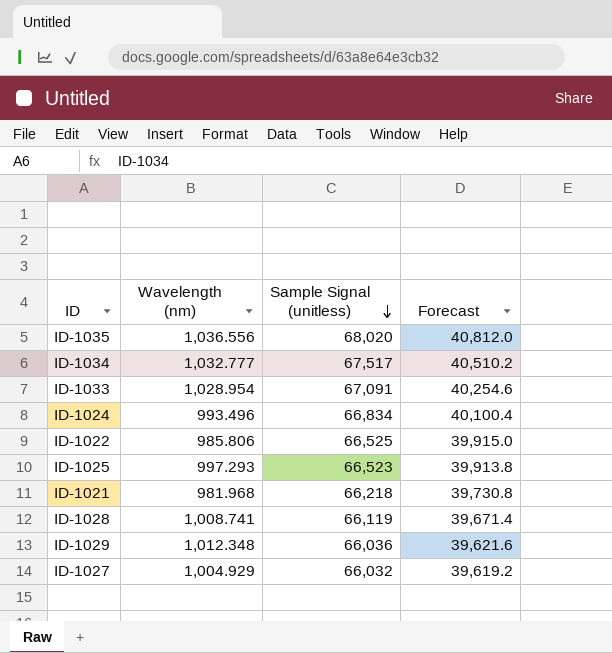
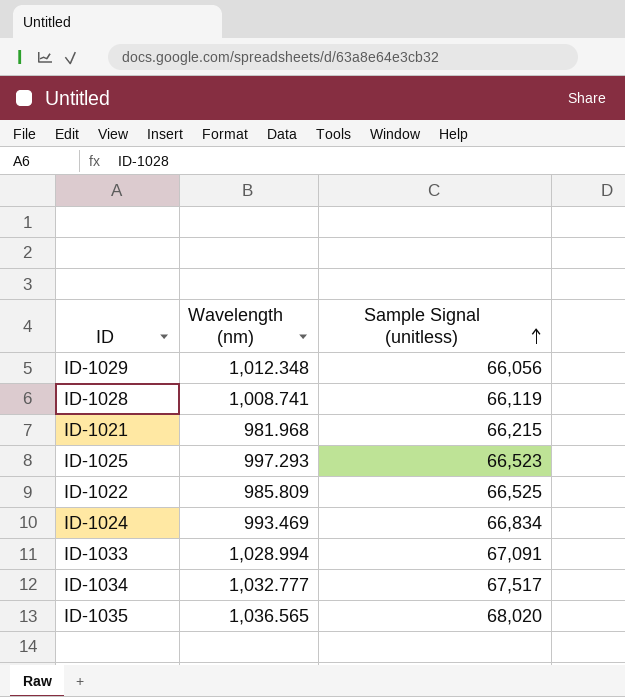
row order: Sample Signal (unitless) descending -> Sample Signal (unitless) ascending
column Forecast | formula: [Sample Signal (unitless)] * 0.6 -> none
row ID-1027: 1,004.929 | 66,032 | 39,619.2 -> none
ID-1029 | Sample Signal (unitless): 66,036 -> 66,056
ID-1021 | Sample Signal (unitless): 66,218 -> 66,215
ID-1022 | Wavelength (nm): 985.806 -> 985.809
ID-1024 | Wavelength (nm): 993.496 -> 993.469
ID-1033 | Wavelength (nm): 1,028.954 -> 1,028.994
ID-1035 | Wavelength (nm): 1,036.556 -> 1,036.565

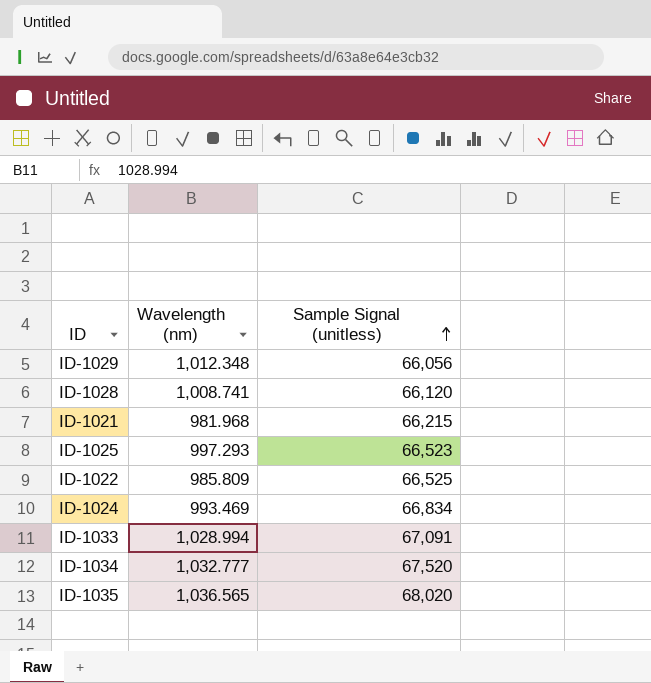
ID-1028 | Sample Signal (unitless): 66,119 -> 66,120
ID-1034 | Sample Signal (unitless): 67,517 -> 67,520

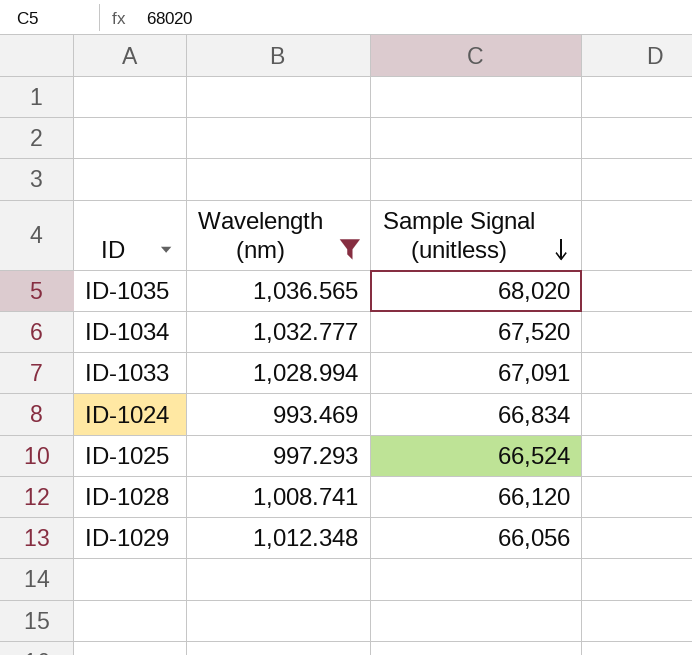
filter: none -> Wavelength (nm) >= 993.469
row order: Sample Signal (unitless) ascending -> Sample Signal (unitless) descending
ID-1025 | Sample Signal (unitless): 66,523 -> 66,524

